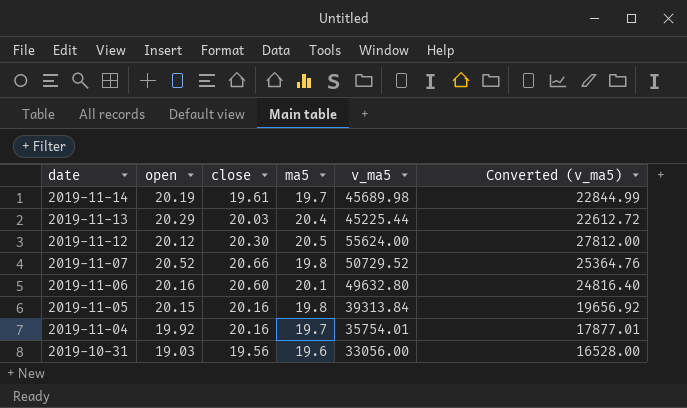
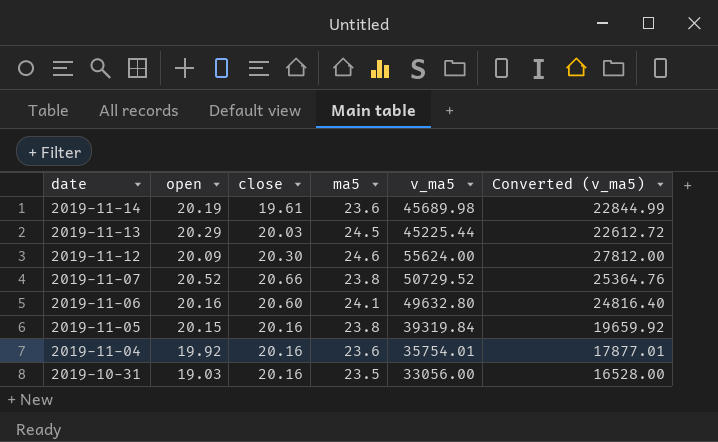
2019-11-14 | ma5: 19.7 -> 23.6
2019-11-13 | ma5: 20.4 -> 24.5
2019-11-12 | open: 20.12 -> 20.09
2019-11-12 | ma5: 20.5 -> 24.6
2019-11-07 | ma5: 19.8 -> 23.8
2019-11-06 | ma5: 20.1 -> 24.1
2019-11-05 | ma5: 19.8 -> 23.8
2019-11-05 | v_ma5: 39313.84 -> 39319.84
2019-11-05 | Converted (v_ma5): 19656.92 -> 19659.92
2019-11-04 | ma5: 19.7 -> 23.6
2019-10-31 | close: 19.56 -> 20.16
2019-10-31 | ma5: 19.6 -> 23.5

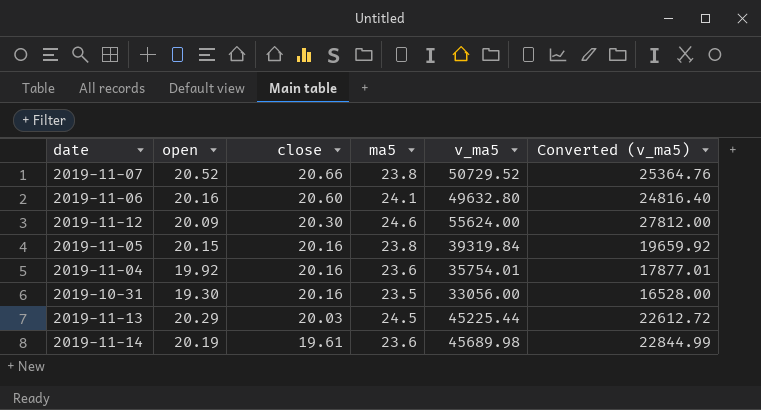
row order: date descending -> close descending
2019-10-31 | open: 19.03 -> 19.30

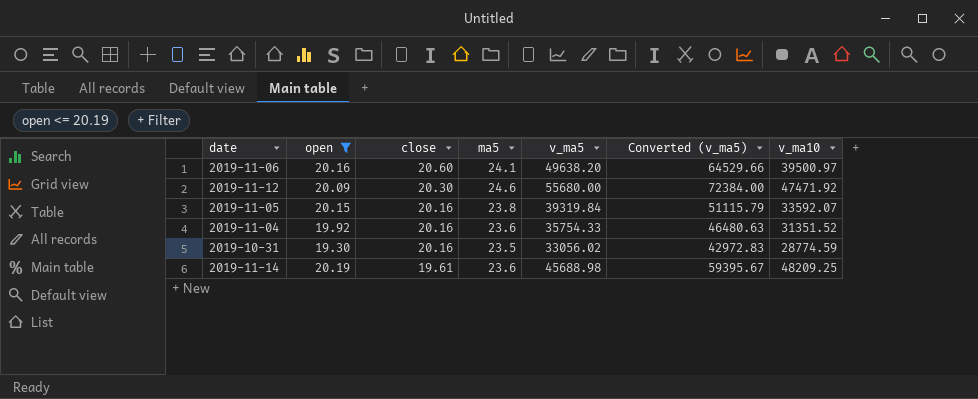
filter: none -> open <= 20.19
column Converted (v_ma5) | formula: [v_ma5] * 0.5 -> [v_ma5] * 1.3
column v_ma10 | position: none -> 7
2019-11-06 | v_ma5: 49632.80 -> 49638.20
2019-11-12 | v_ma5: 55624.00 -> 55680.00
2019-11-04 | v_ma5: 35754.01 -> 35754.33
2019-10-31 | v_ma5: 33056.00 -> 33056.02
2019-11-14 | v_ma5: 45689.98 -> 45688.98

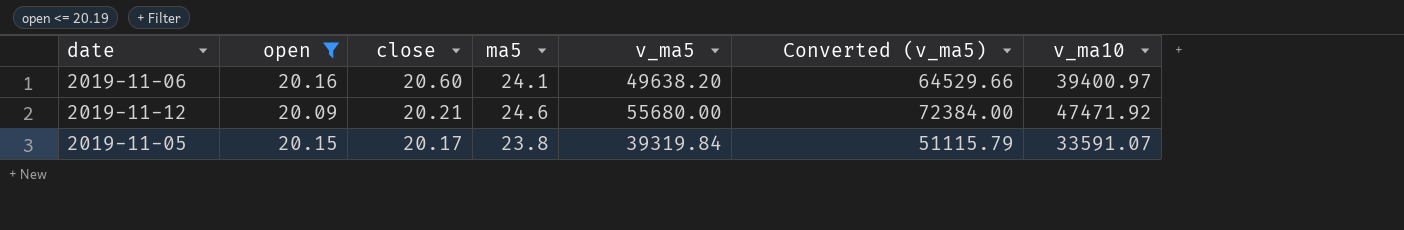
row 2019-11-04: 19.92 | 20.16 | 23.6 | 35754.33 | 46480.63 | 31351.52 -> none
row 2019-10-31: 19.30 | 20.16 | 23.5 | 33056.02 | 42972.83 | 28774.59 -> none
row 2019-11-14: 20.19 | 19.61 | 23.6 | 45688.98 | 59395.67 | 48209.25 -> none
2019-11-06 | v_ma10: 39500.97 -> 39400.97
2019-11-12 | close: 20.30 -> 20.21
2019-11-05 | close: 20.16 -> 20.17
2019-11-05 | v_ma10: 33592.07 -> 33591.07

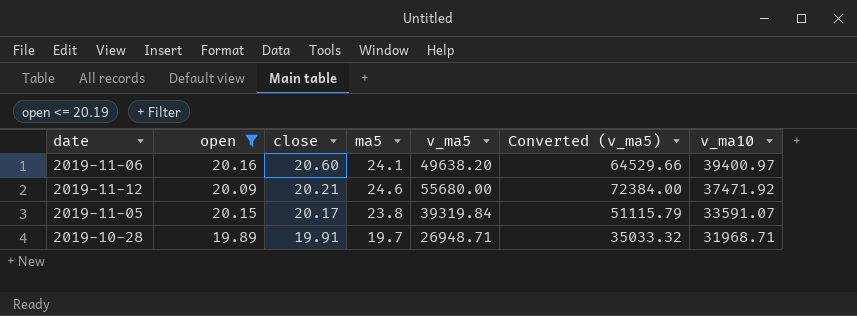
2019-11-12 | v_ma10: 47471.92 -> 37471.92
row 2019-10-28: none -> 19.89 | 19.91 | 19.7 | 26948.71 | 35033.32 | 31968.71

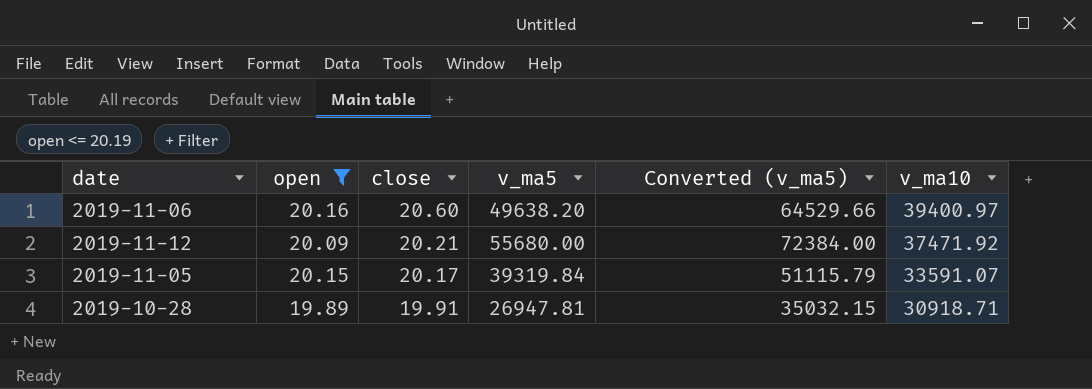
column ma5 | position: 4 -> none
2019-10-28 | v_ma5: 26948.71 -> 26947.81
2019-10-28 | Converted (v_ma5): 35033.32 -> 35032.15
2019-10-28 | v_ma10: 31968.71 -> 30918.71

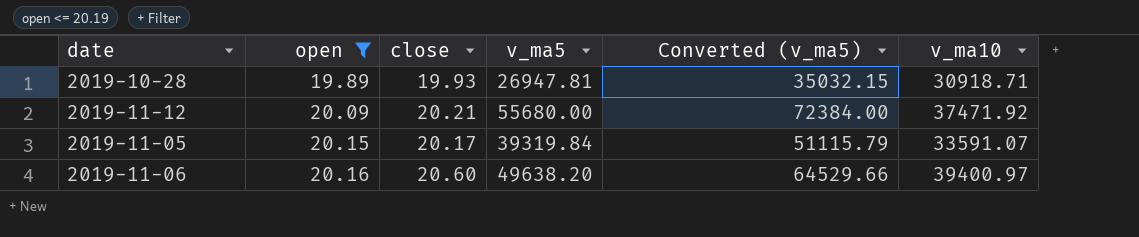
row order: close descending -> open ascending
2019-10-28 | close: 19.91 -> 19.93

